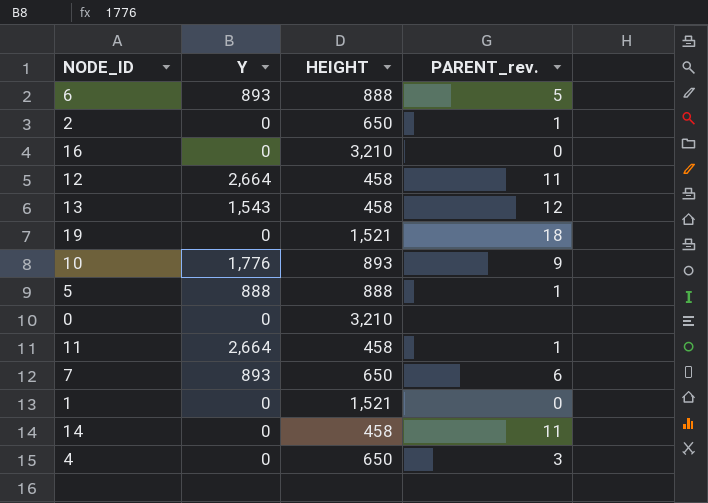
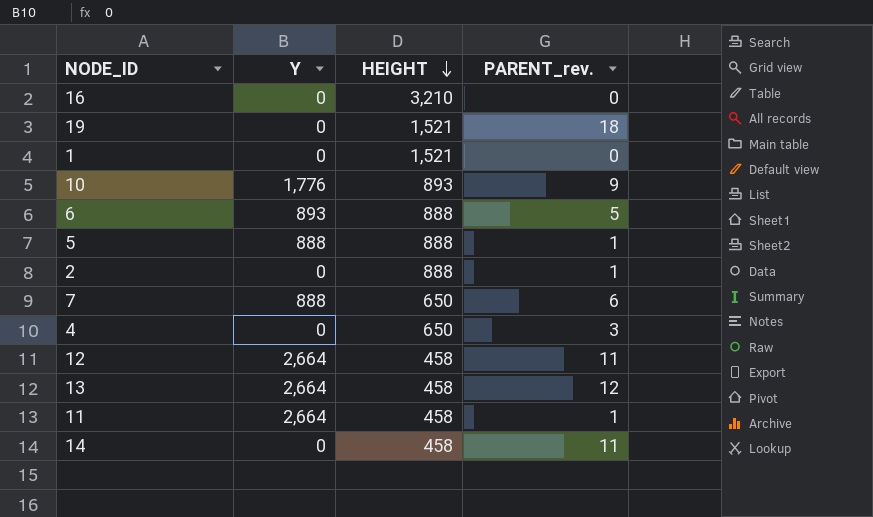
row order: none -> HEIGHT descending
row 0: 0 | 3,210 | none -> none
2 | HEIGHT: 650 -> 888
7 | Y: 893 -> 888
13 | Y: 1,543 -> 2,664

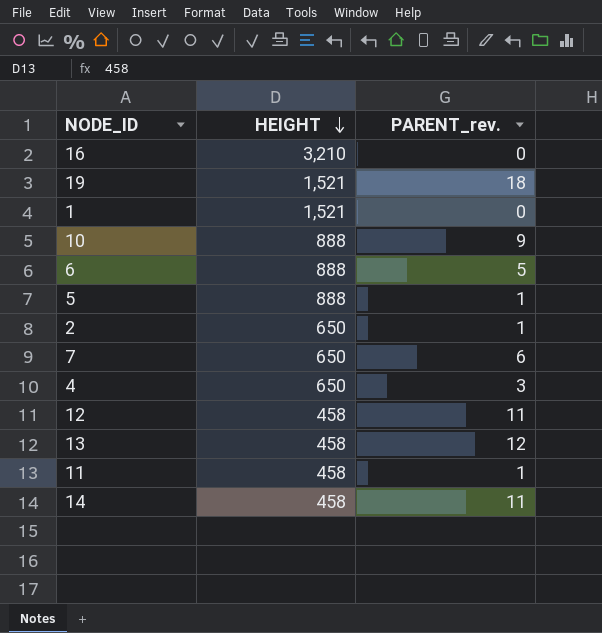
column Y | position: 2 -> none
10 | HEIGHT: 893 -> 888
2 | HEIGHT: 888 -> 650

